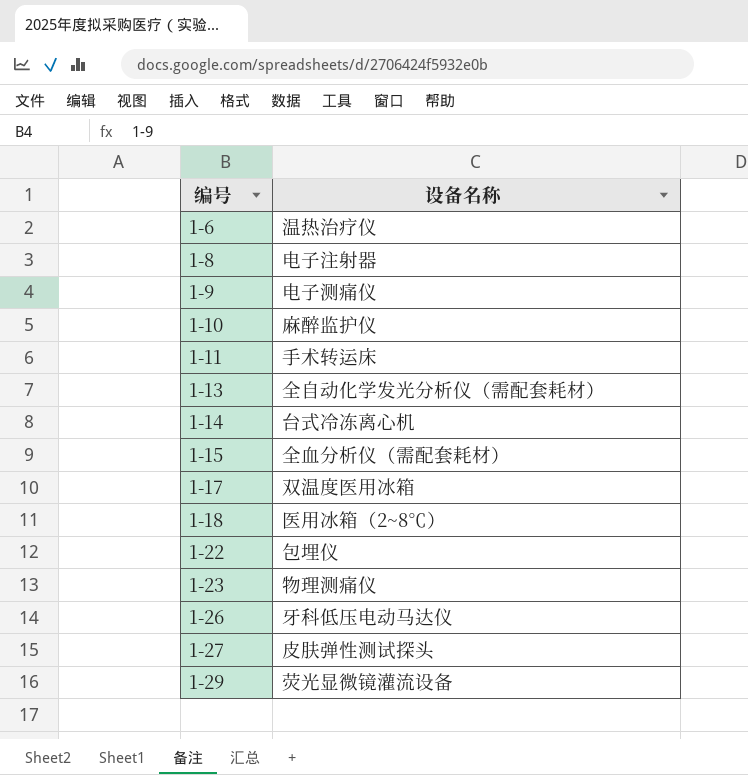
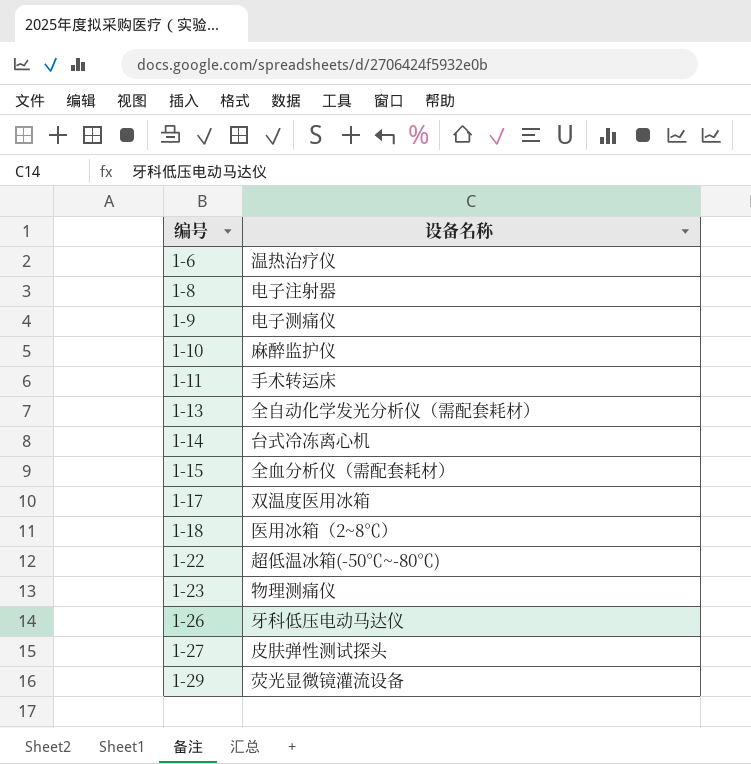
1-22 | 设备名称: 包埋仪 -> 超低温冰箱(-50℃~-80℃)

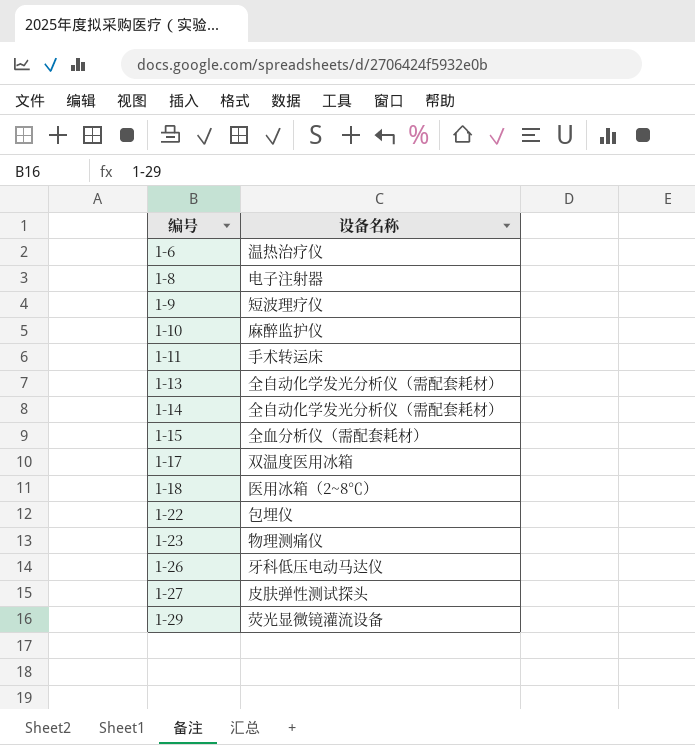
1-9 | 设备名称: 电子测痛仪 -> 短波理疗仪
1-14 | 设备名称: 台式冷冻离心机 -> 全自动化学发光分析仪（需配套耗材）
1-22 | 设备名称: 超低温冰箱(-50℃~-80℃) -> 包埋仪

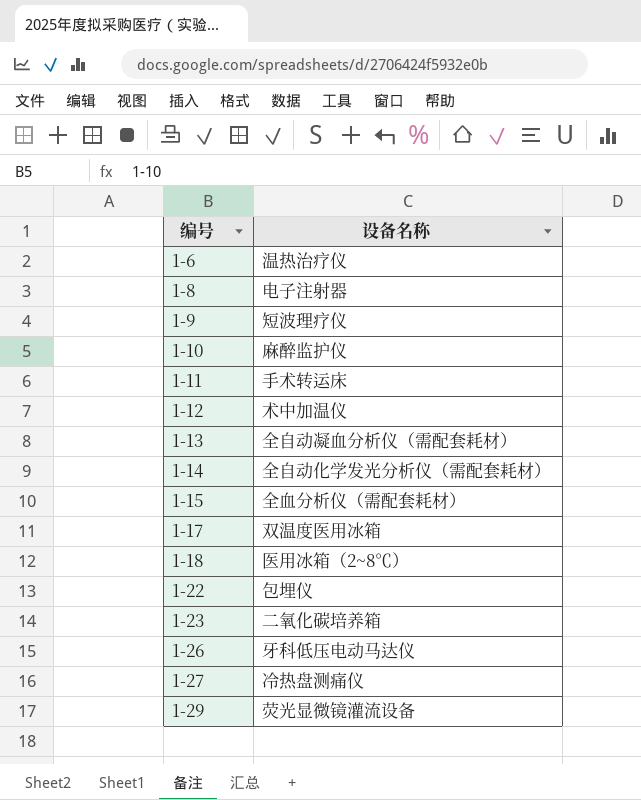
row 1-12: none -> 术中加温仪
1-13 | 设备名称: 全自动化学发光分析仪（需配套耗材） -> 全自动凝血分析仪（需配套耗材）
1-23 | 设备名称: 物理测痛仪 -> 二氧化碳培养箱
1-27 | 设备名称: 皮肤弹性测试探头 -> 冷热盘测痛仪

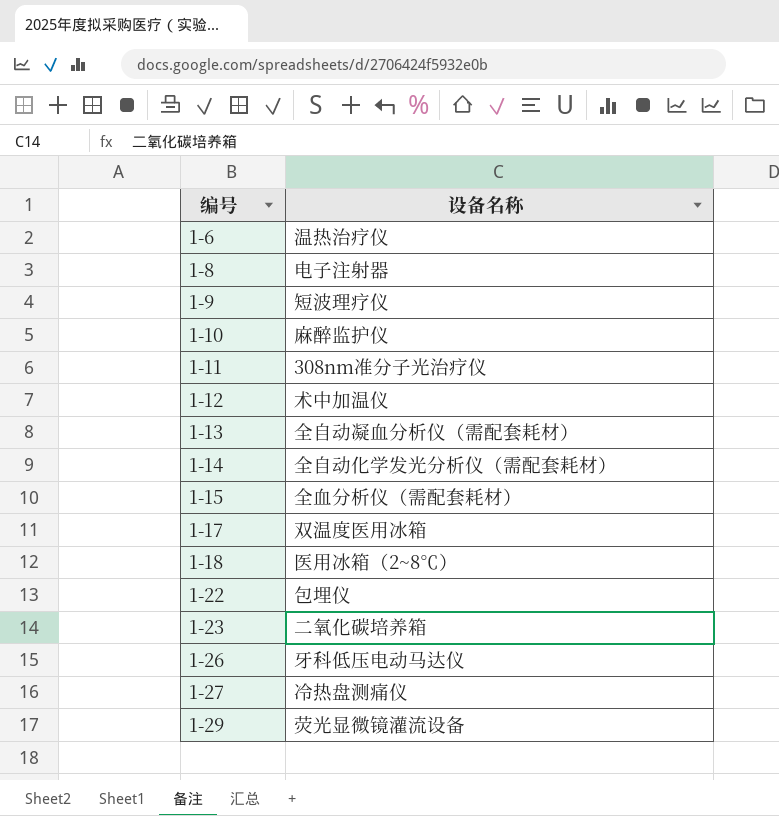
1-11 | 设备名称: 手术转运床 -> 308nm准分子光治疗仪

